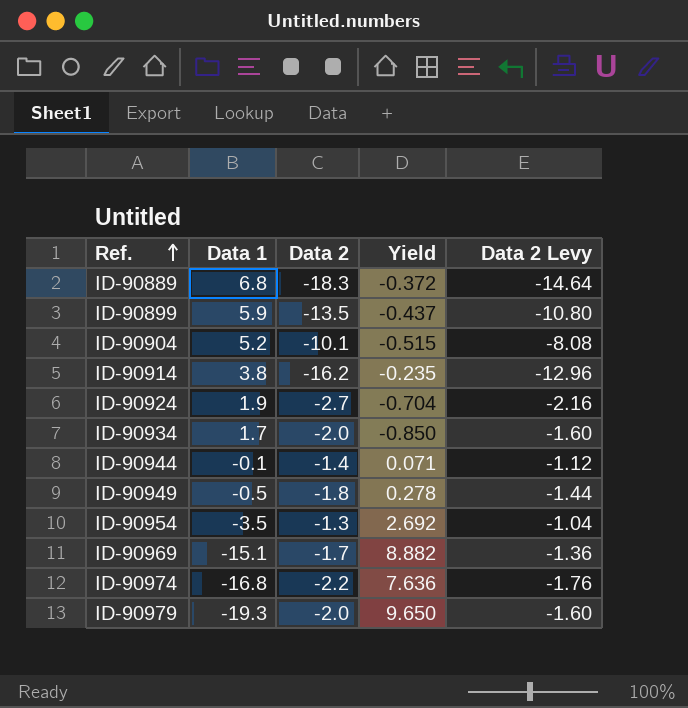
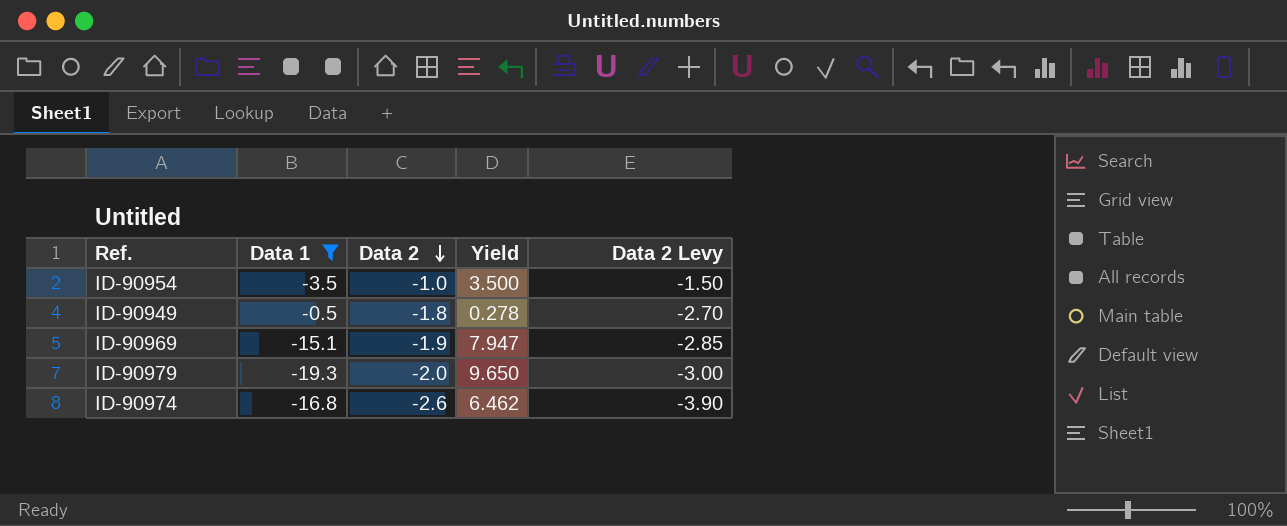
filter: none -> Data 1 <= -0.5
row order: Ref. ascending -> Data 2 descending
column Data 2 Levy | formula: [Data 2] * 0.8 -> [Data 2] * 1.5
ID-90954 | Data 2: -1.3 -> -1.0
ID-90954 | Yield: 2.692 -> 3.500
ID-90969 | Data 2: -1.7 -> -1.9
ID-90969 | Yield: 8.882 -> 7.947
ID-90974 | Data 2: -2.2 -> -2.6
ID-90974 | Yield: 7.636 -> 6.462

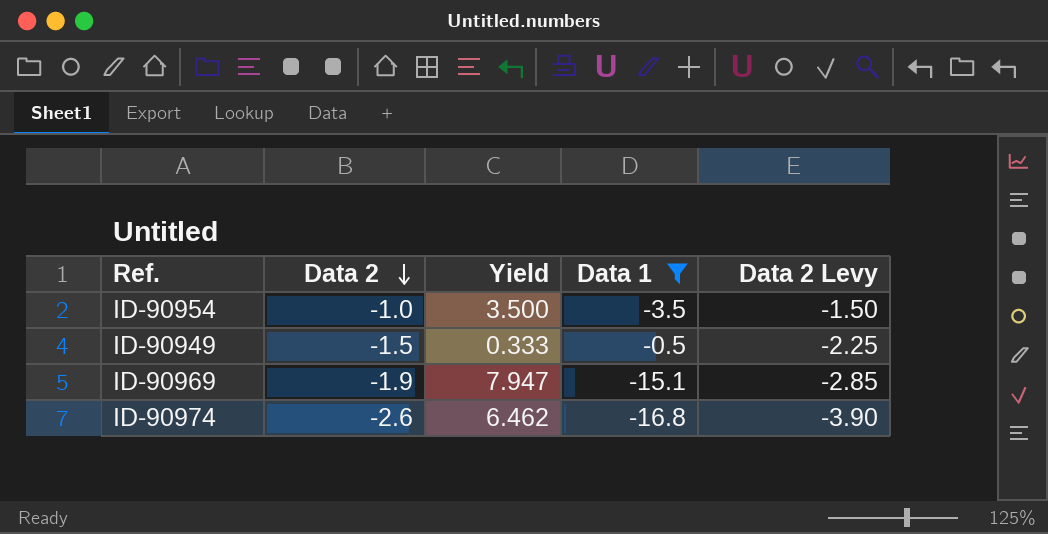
column Data 1 | position: 2 -> 4
row ID-90979: -19.3 | -2.0 | 9.650 | -3.00 -> none
ID-90949 | Data 2: -1.8 -> -1.5
ID-90949 | Yield: 0.278 -> 0.333
ID-90949 | Data 2 Levy: -2.70 -> -2.25

